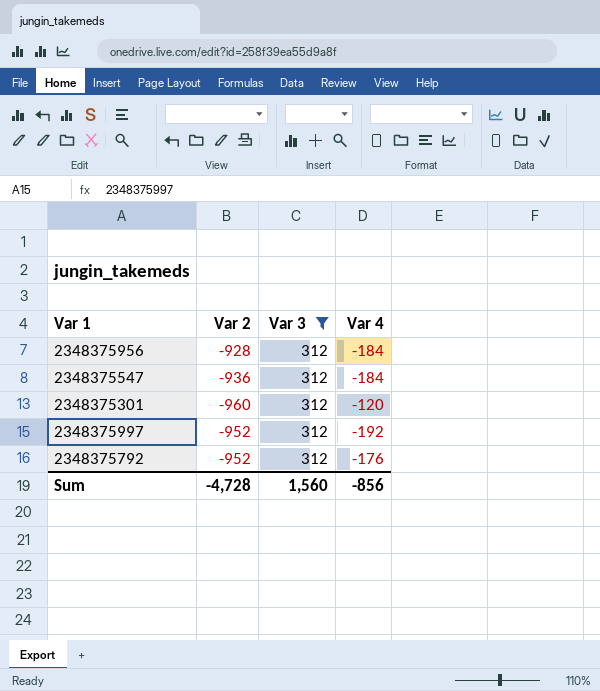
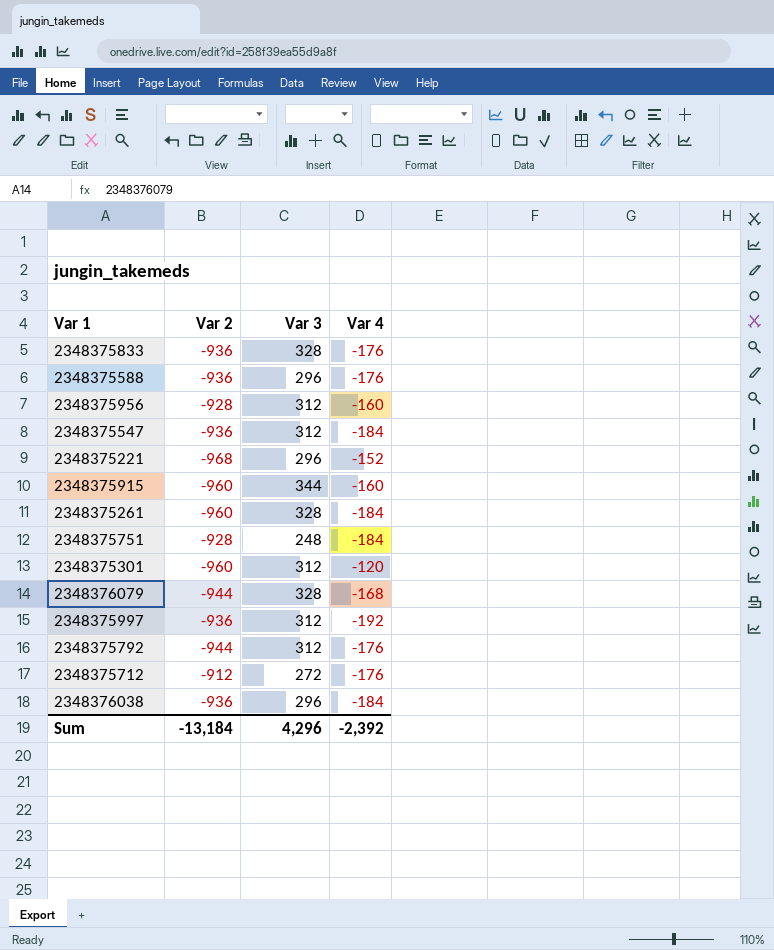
filter: Var 3 = 312 -> none
2348375956 | Var 4: -184 -> -160
2348375997 | Var 2: -952 -> -936
2348375792 | Var 2: -952 -> -944
Sum | Var 2: -4,728 -> -13,184
Sum | Var 3: 1,560 -> 4,296
Sum | Var 4: -856 -> -2,392

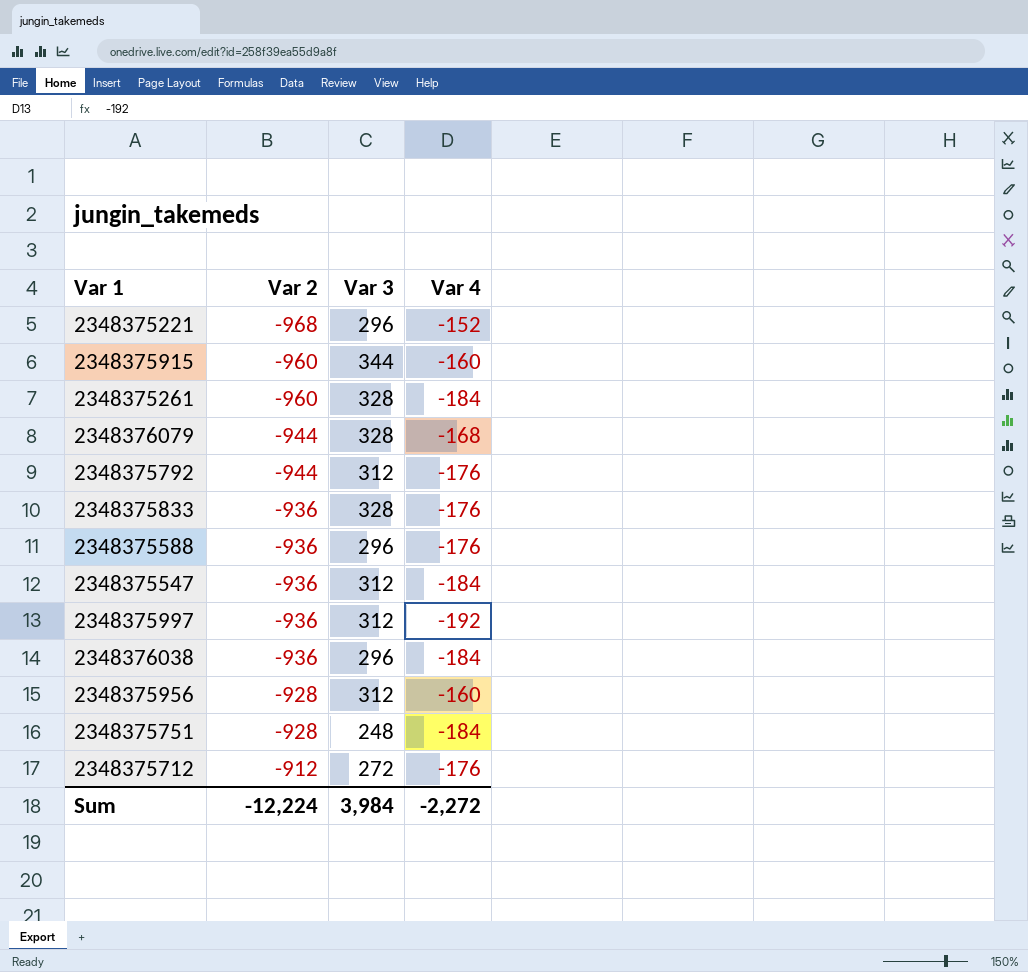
row order: none -> Var 2 ascending
row 2348375301: -960 | 312 | -120 -> none
Sum | Var 2: -13,184 -> -12,224
Sum | Var 3: 4,296 -> 3,984
Sum | Var 4: -2,392 -> -2,272

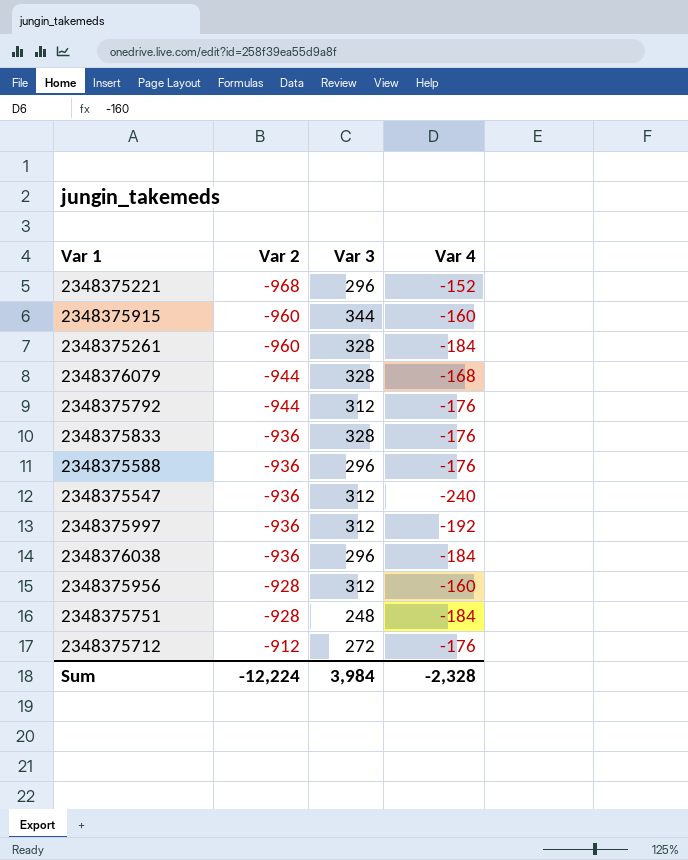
2348375547 | Var 4: -184 -> -240
Sum | Var 4: -2,272 -> -2,328

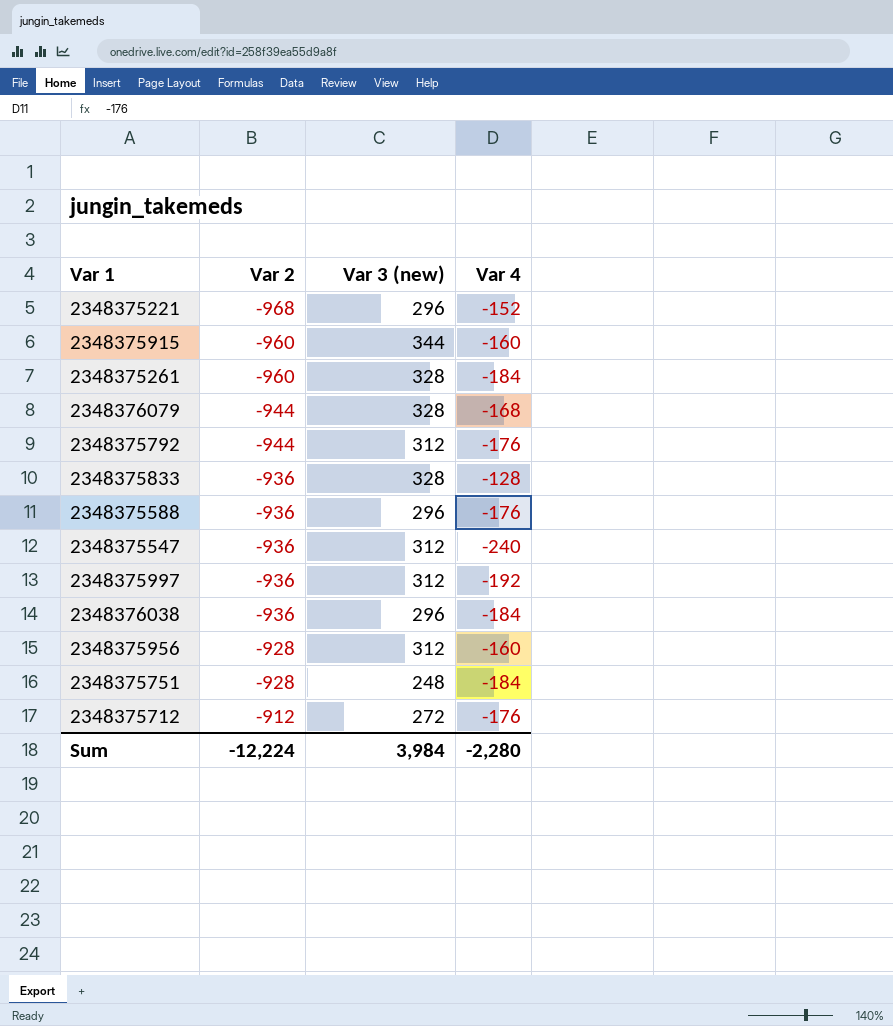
column name: Var 3 -> Var 3 (new)
2348375833 | Var 4: -176 -> -128
Sum | Var 4: -2,328 -> -2,280

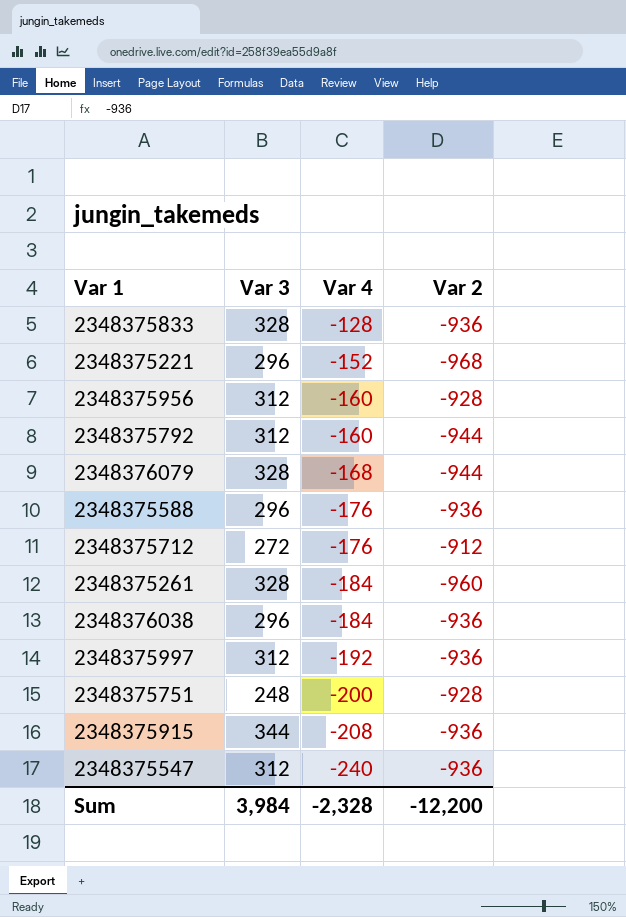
row order: Var 2 ascending -> Var 4 descending
column name: Var 3 (new) -> Var 3
column Var 2 | position: 2 -> 4
2348375792 | Var 4: -176 -> -160
2348375751 | Var 4: -184 -> -200
2348375915 | Var 4: -160 -> -208
2348375915 | Var 2: -960 -> -936
Sum | Var 4: -2,280 -> -2,328
Sum | Var 2: -12,224 -> -12,200

